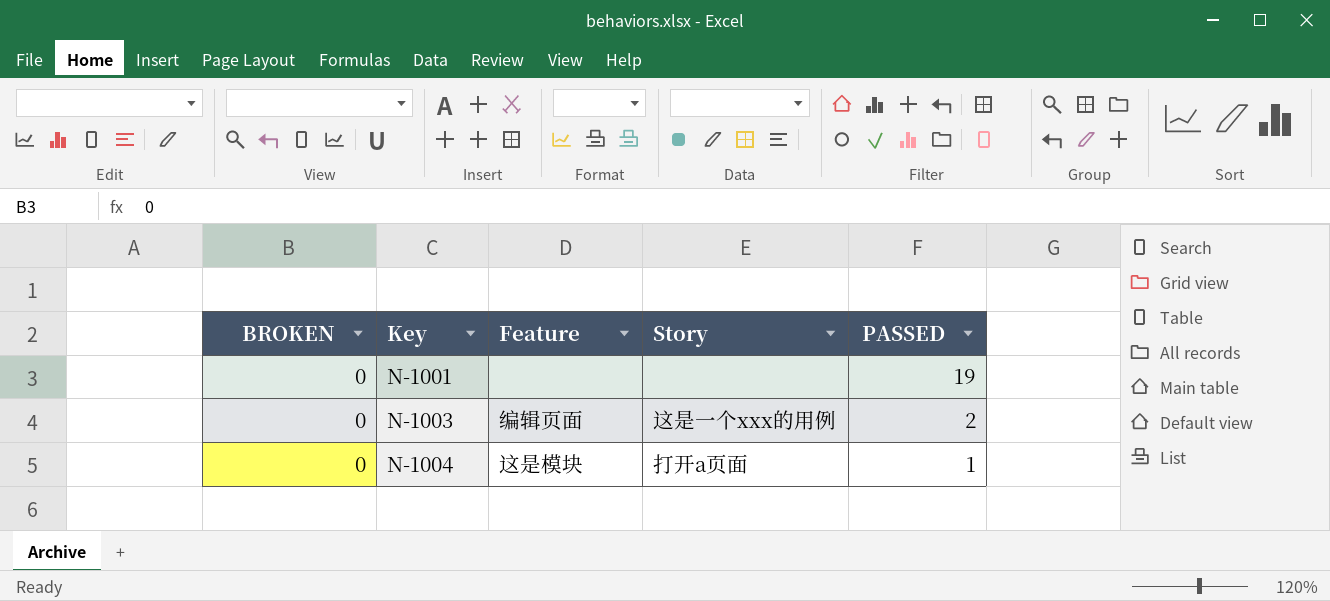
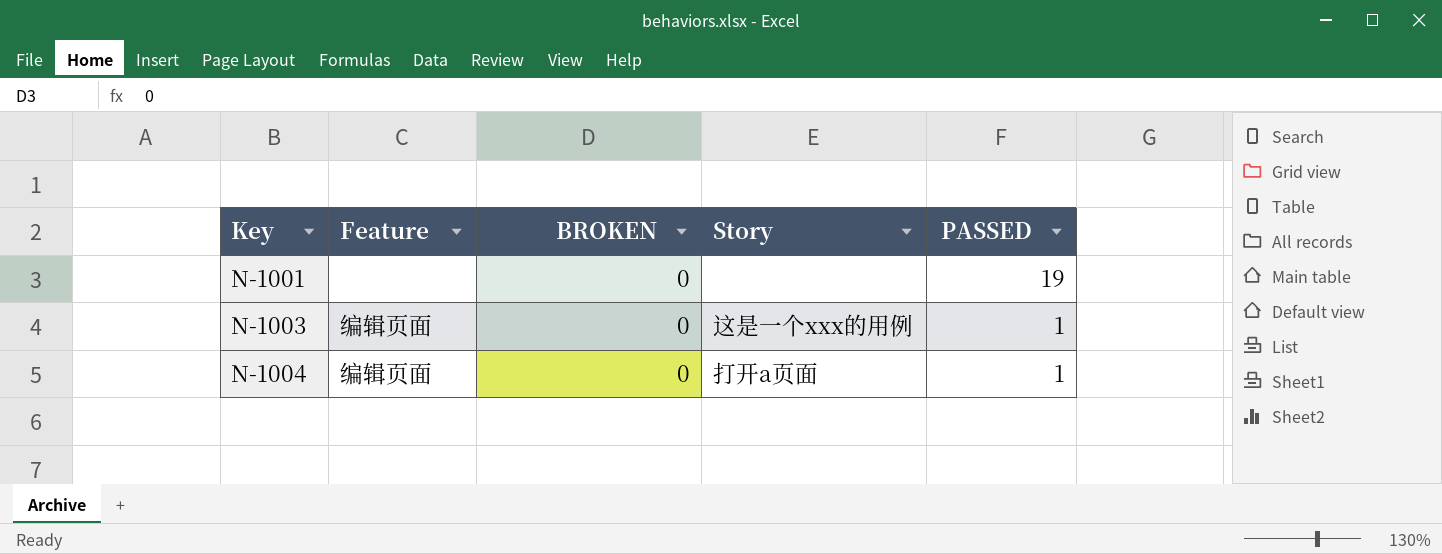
column BROKEN | position: 1 -> 3
N-1003 | PASSED: 2 -> 1
N-1004 | Feature: 这是模块 -> 编辑页面

